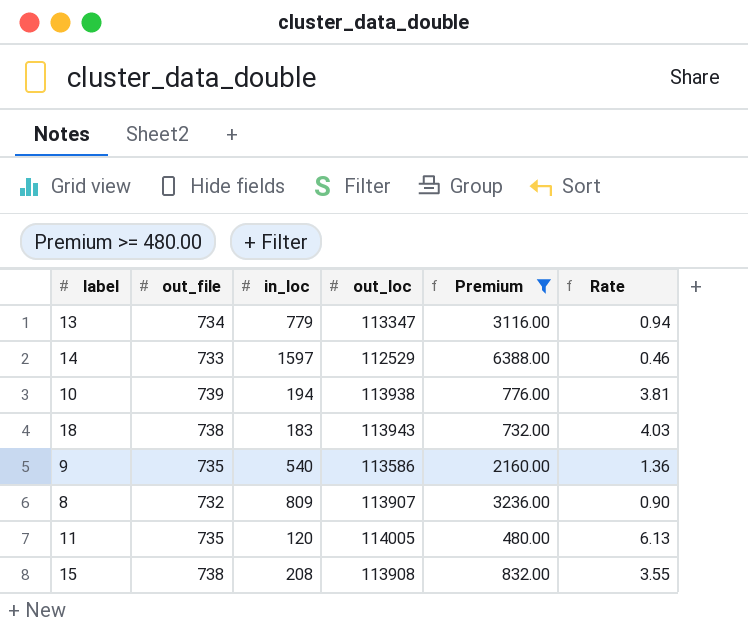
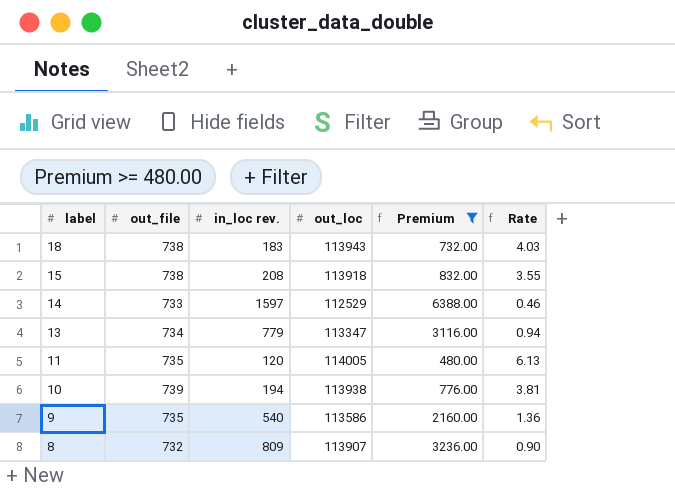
row order: none -> label descending
column name: in_loc -> in_loc rev.
15 | out_loc: 113908 -> 113918

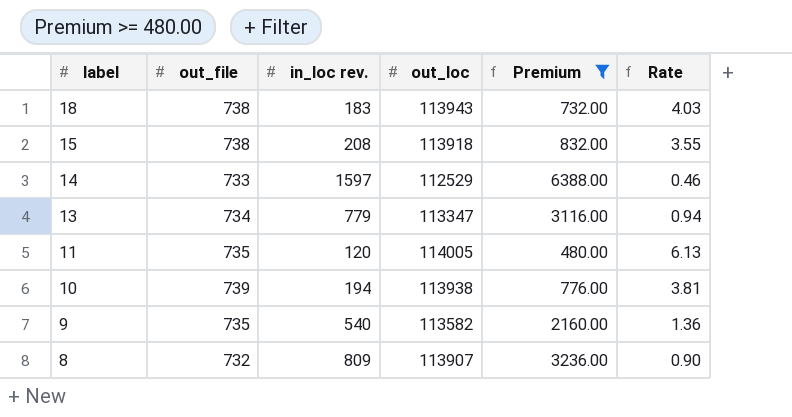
9 | out_loc: 113586 -> 113582

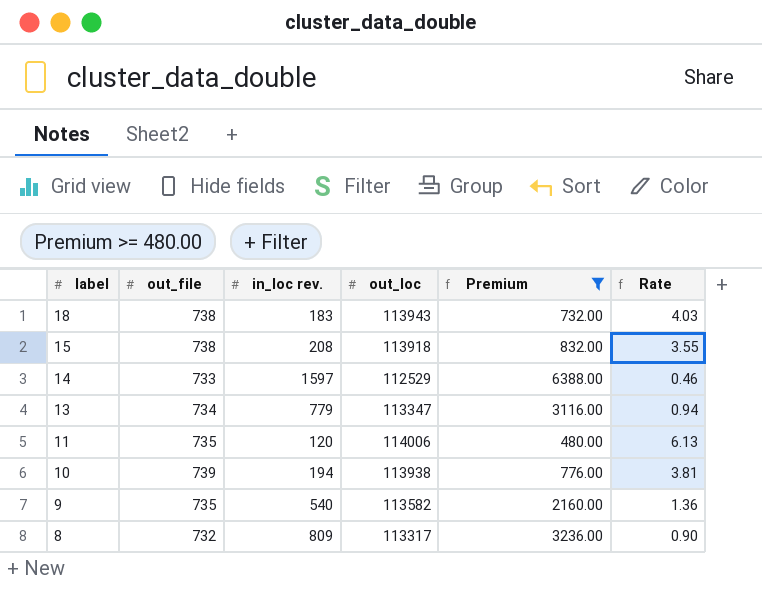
11 | out_loc: 114005 -> 114006
8 | out_loc: 113907 -> 113317

